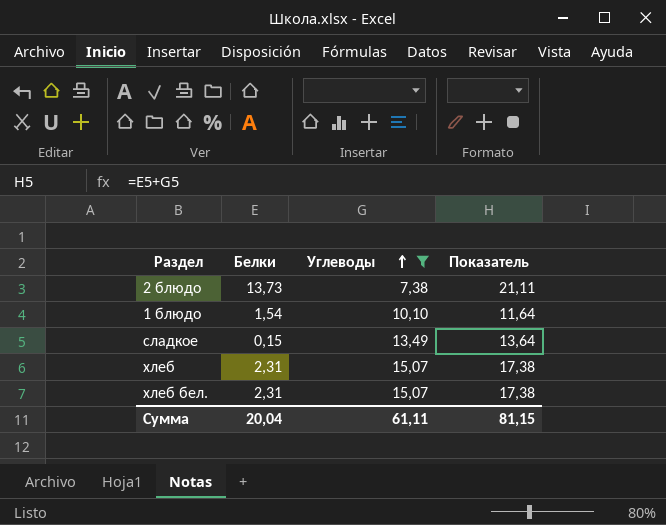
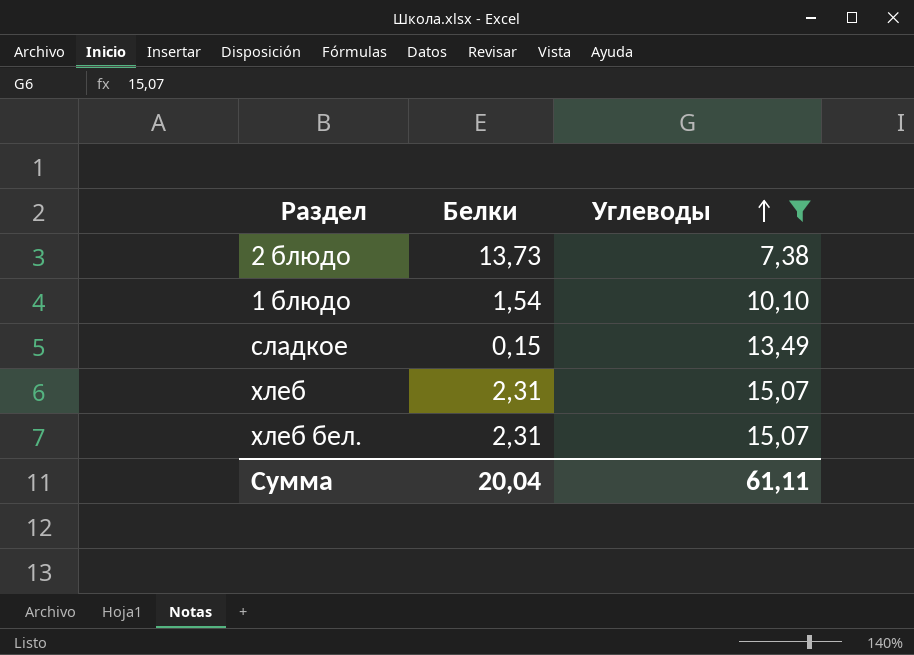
column Показатель | formula: [Белки] + [Углеводы] -> none

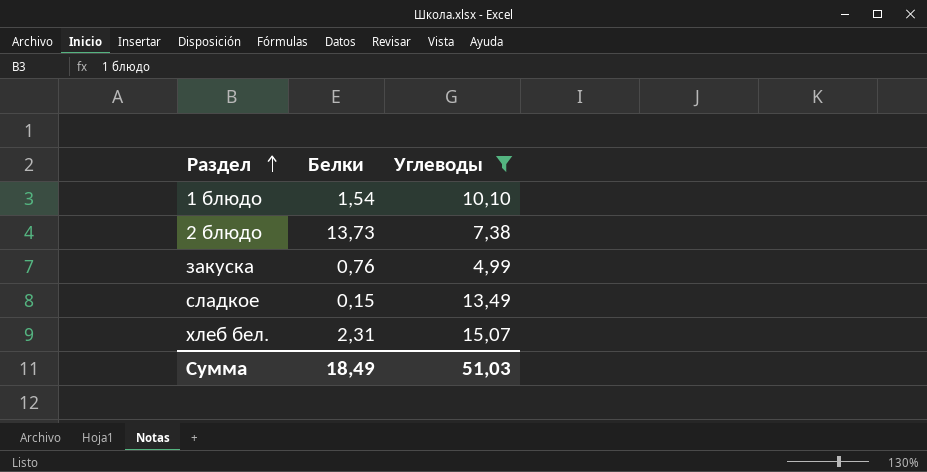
row order: Углеводы ascending -> Раздел ascending
row хлеб: 2,31 | 15,07 -> none
row закуска: none -> 0,76 | 4,99
Сумма | Белки: 20,04 -> 18,49
Сумма | Углеводы: 61,11 -> 51,03

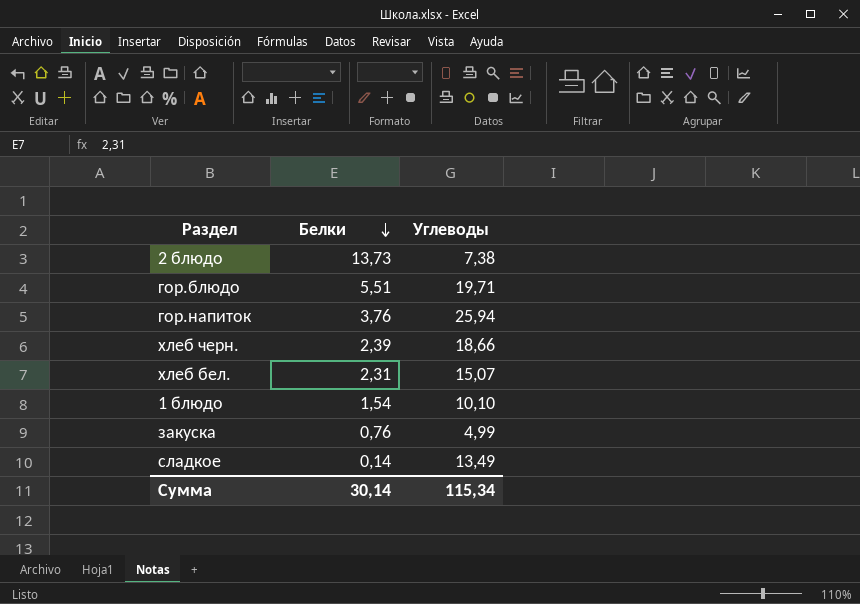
filter: Углеводы <= 15,07 -> none
row order: Раздел ascending -> Белки descending
сладкое | Белки: 0,15 -> 0,14
Сумма | Белки: 18,49 -> 30,14
Сумма | Углеводы: 51,03 -> 115,34

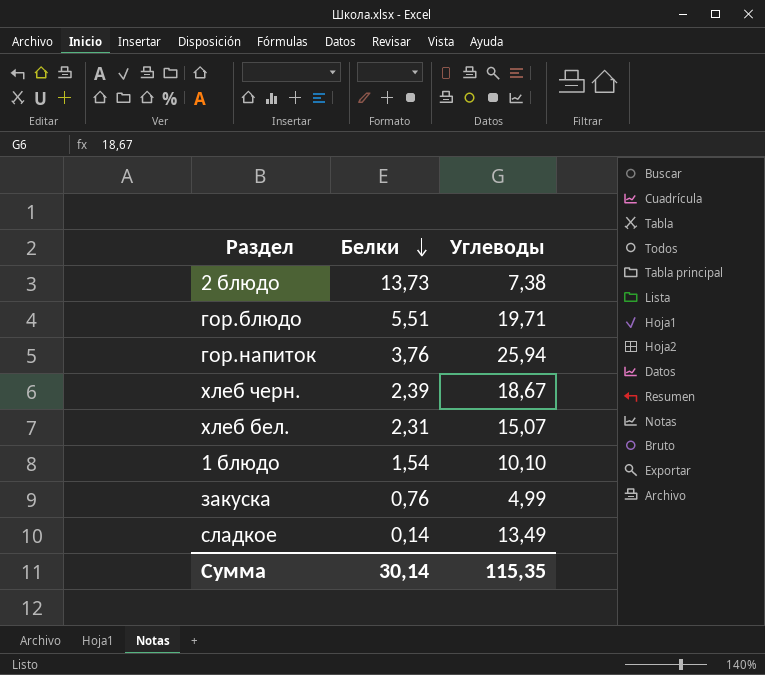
хлеб черн. | Углеводы: 18,66 -> 18,67
Сумма | Углеводы: 115,34 -> 115,35

